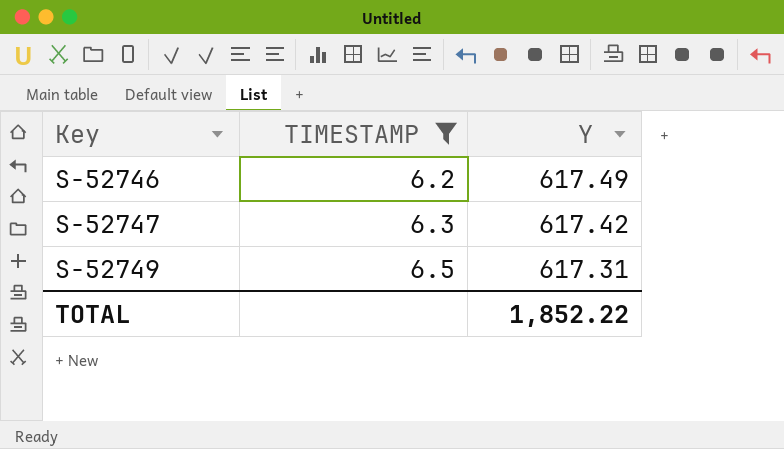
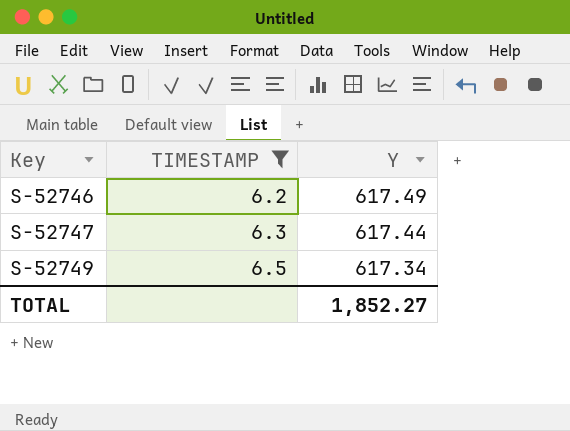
S-52747 | Y: 617.42 -> 617.44
S-52749 | Y: 617.31 -> 617.34
TOTAL | Y: 1,852.22 -> 1,852.27

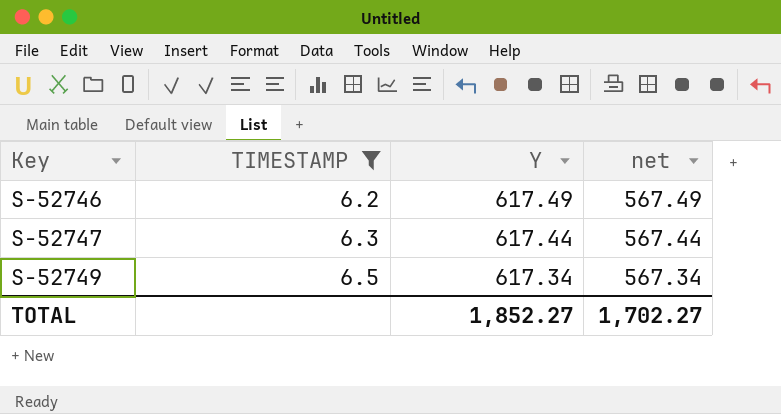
column net | formula: none -> [Y] - 50

